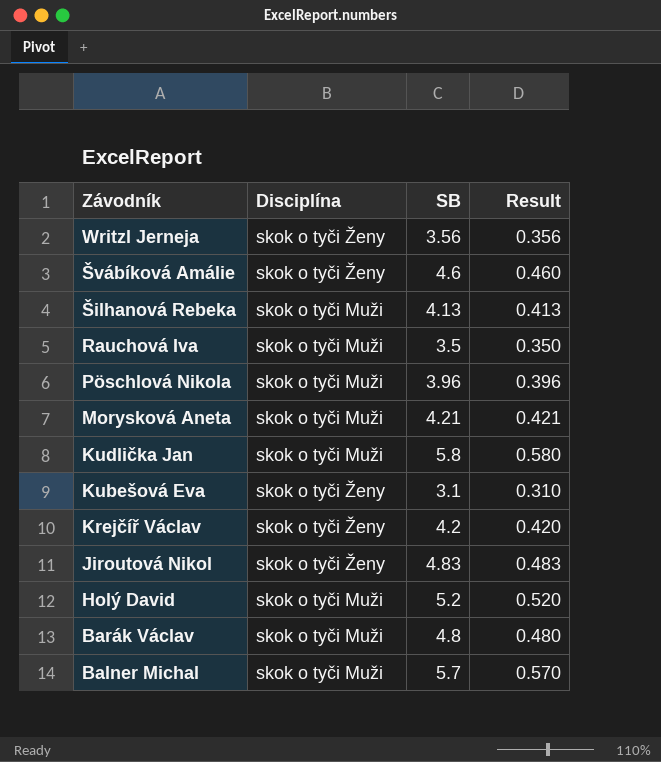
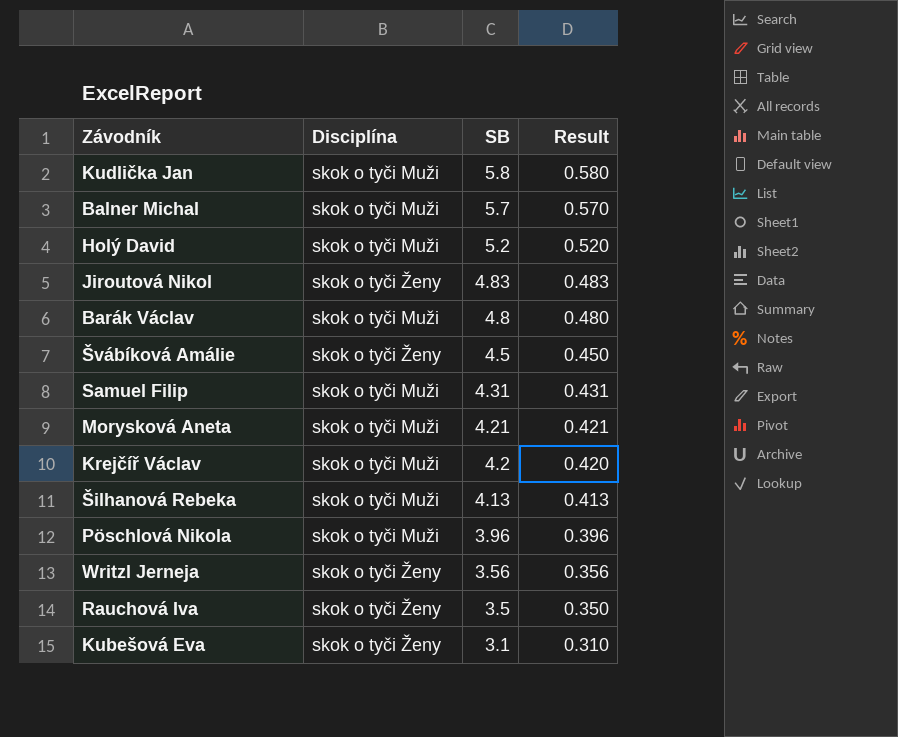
row order: Závodník descending -> SB descending
Švábíková Amálie | SB: 4.6 -> 4.5
Švábíková Amálie | Result: 0.460 -> 0.450
row Samuel Filip: none -> skok o tyči Muži | 4.31 | 0.431
Krejčíř Václav | Disciplína: skok o tyči Ženy -> skok o tyči Muži
Rauchová Iva | Disciplína: skok o tyči Muži -> skok o tyči Ženy

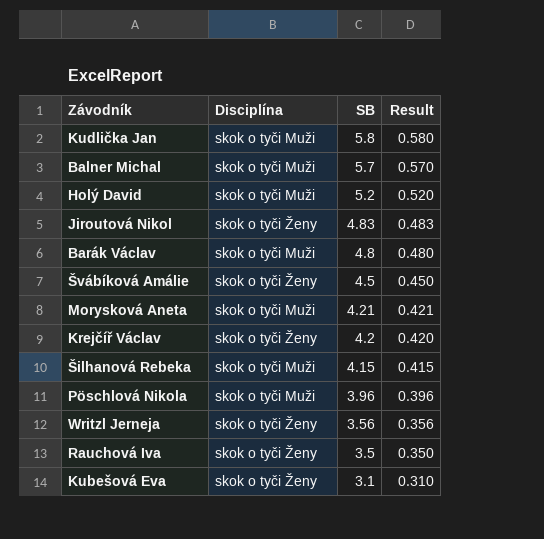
row Samuel Filip: skok o tyči Muži | 4.31 | 0.431 -> none
Krejčíř Václav | Disciplína: skok o tyči Muži -> skok o tyči Ženy
Šilhanová Rebeka | SB: 4.13 -> 4.15
Šilhanová Rebeka | Result: 0.413 -> 0.415

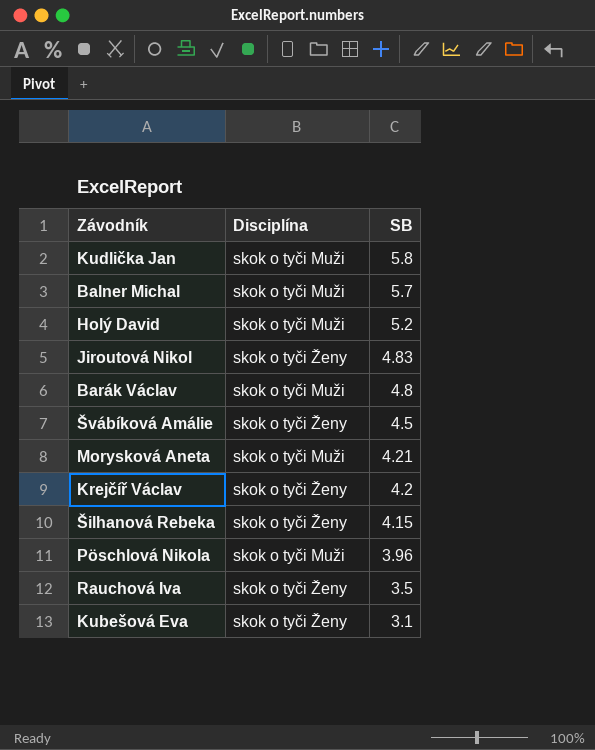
column Result | formula: [SB] * 0.1 -> none
row Writzl Jerneja: skok o tyči Ženy | 3.56 | 0.356 -> none
Šilhanová Rebeka | Disciplína: skok o tyči Muži -> skok o tyči Ženy

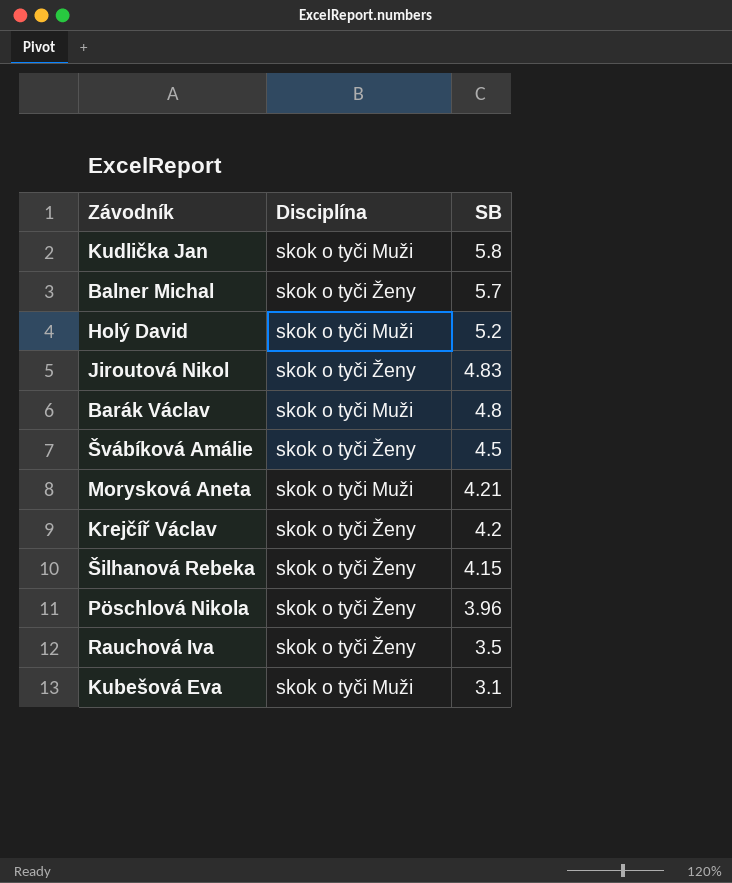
Balner Michal | Disciplína: skok o tyči Muži -> skok o tyči Ženy
Pöschlová Nikola | Disciplína: skok o tyči Muži -> skok o tyči Ženy
Kubešová Eva | Disciplína: skok o tyči Ženy -> skok o tyči Muži

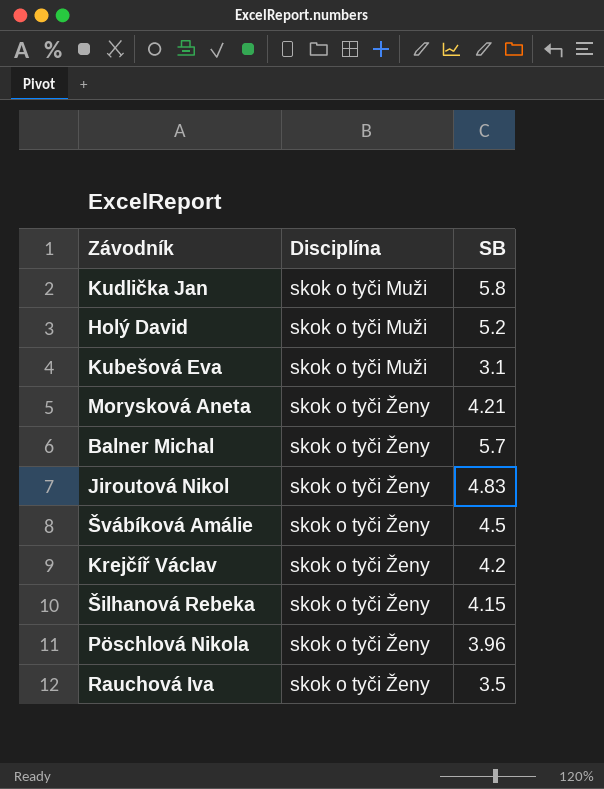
row order: SB descending -> Disciplína ascending
row Barák Václav: skok o tyči Muži | 4.8 -> none
Morysková Aneta | Disciplína: skok o tyči Muži -> skok o tyči Ženy

